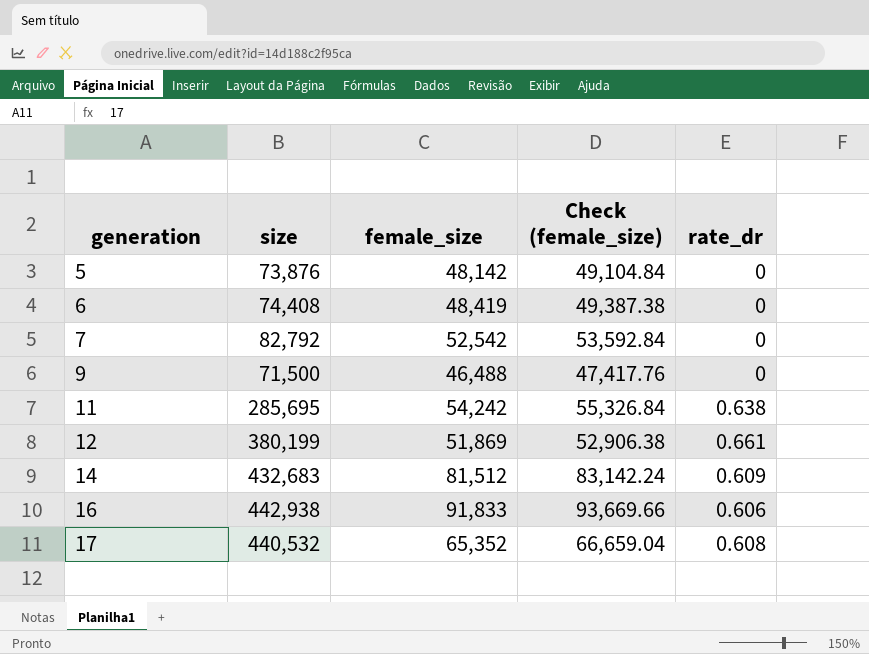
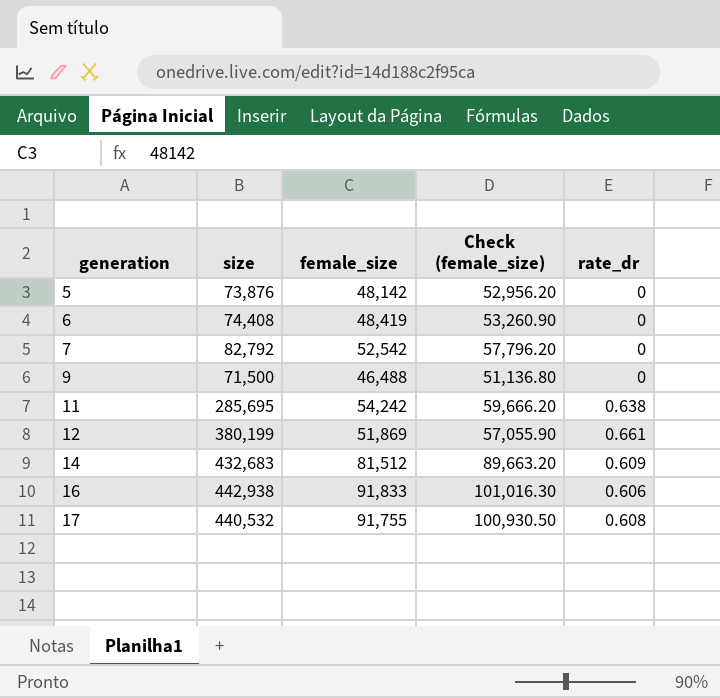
column Check (female_size) | formula: [female_size] * 1.02 -> [female_size] * 1.1
17 | female_size: 65,352 -> 91,755

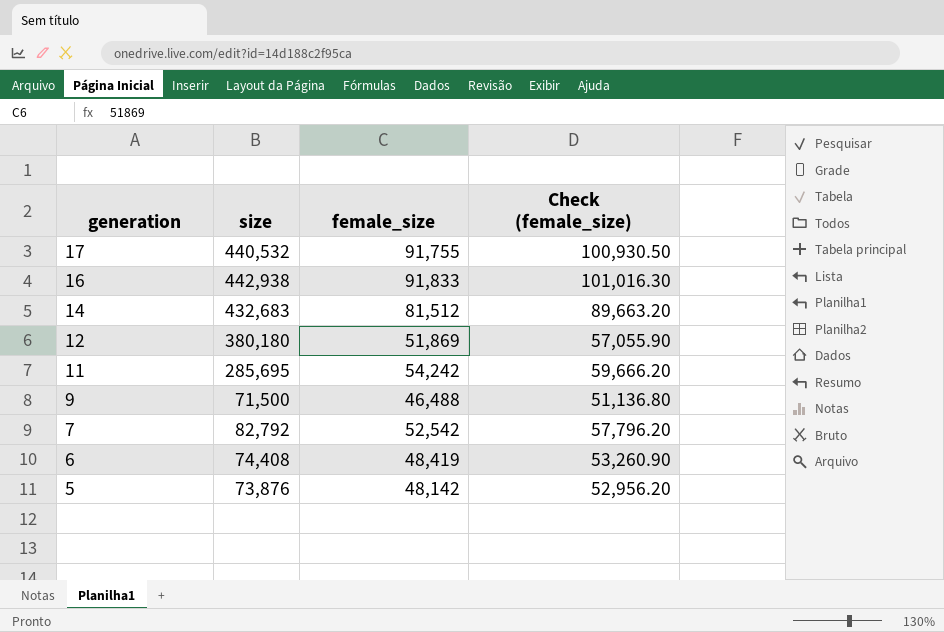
row order: generation ascending -> generation descending
column rate_dr | position: 5 -> none
12 | size: 380,199 -> 380,180

